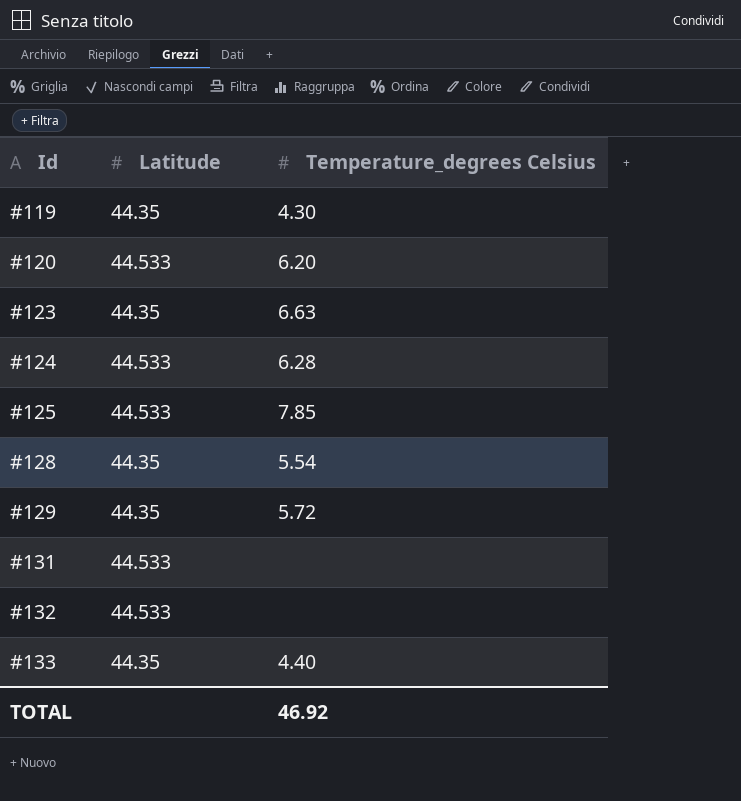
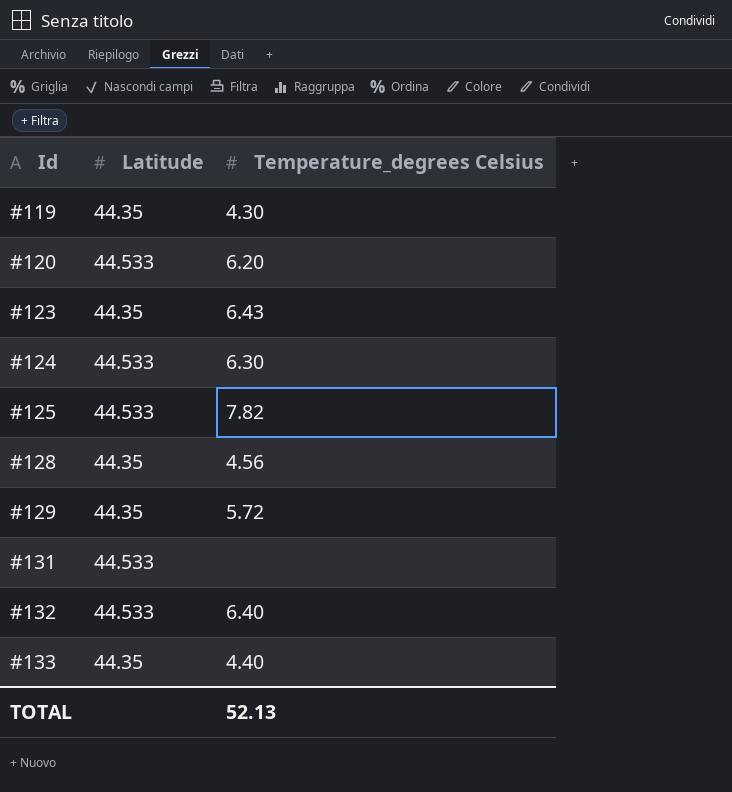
#123 | Temperature_degrees Celsius: 6.63 -> 6.43
#124 | Temperature_degrees Celsius: 6.28 -> 6.30
#125 | Temperature_degrees Celsius: 7.85 -> 7.82
#128 | Temperature_degrees Celsius: 5.54 -> 4.56
#132 | Temperature_degrees Celsius: none -> 6.40
TOTAL | Temperature_degrees Celsius: 46.92 -> 52.13

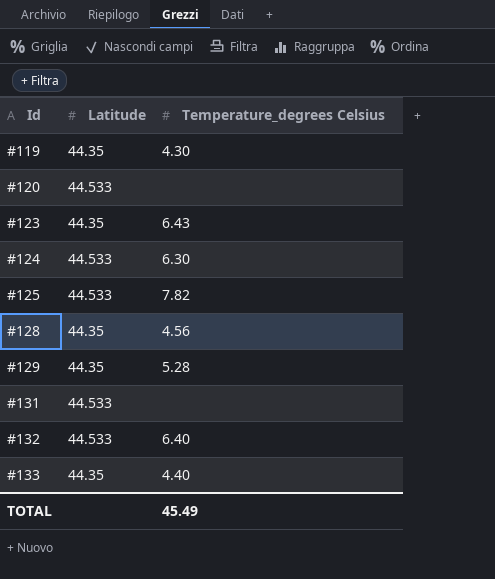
#120 | Temperature_degrees Celsius: 6.20 -> none
#129 | Temperature_degrees Celsius: 5.72 -> 5.28
TOTAL | Temperature_degrees Celsius: 52.13 -> 45.49

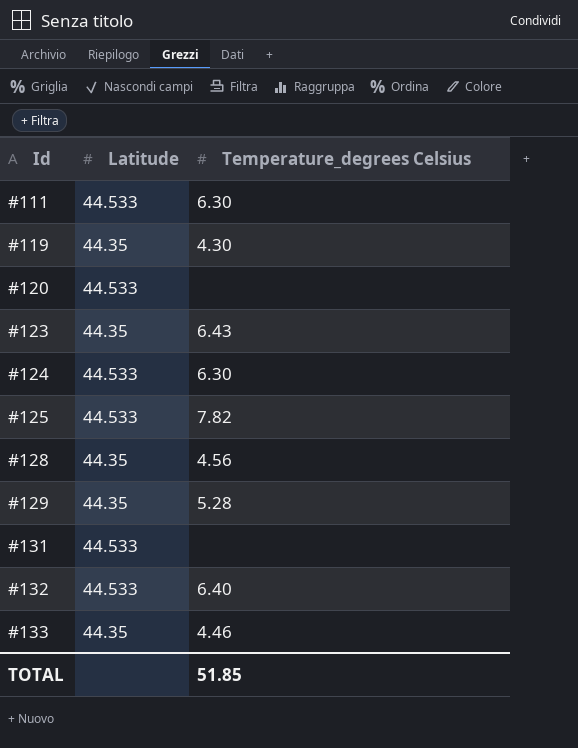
row #111: none -> 44.533 | 6.30
#133 | Temperature_degrees Celsius: 4.40 -> 4.46
TOTAL | Temperature_degrees Celsius: 45.49 -> 51.85

